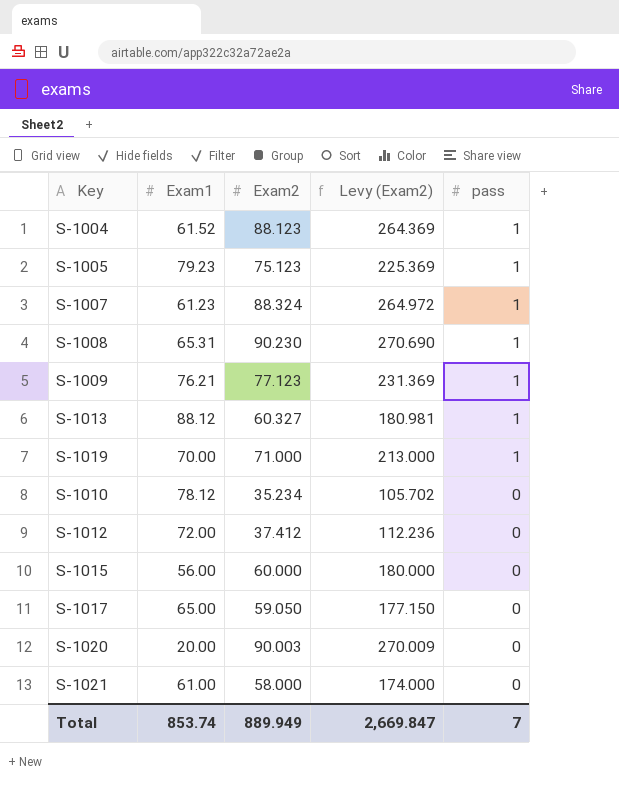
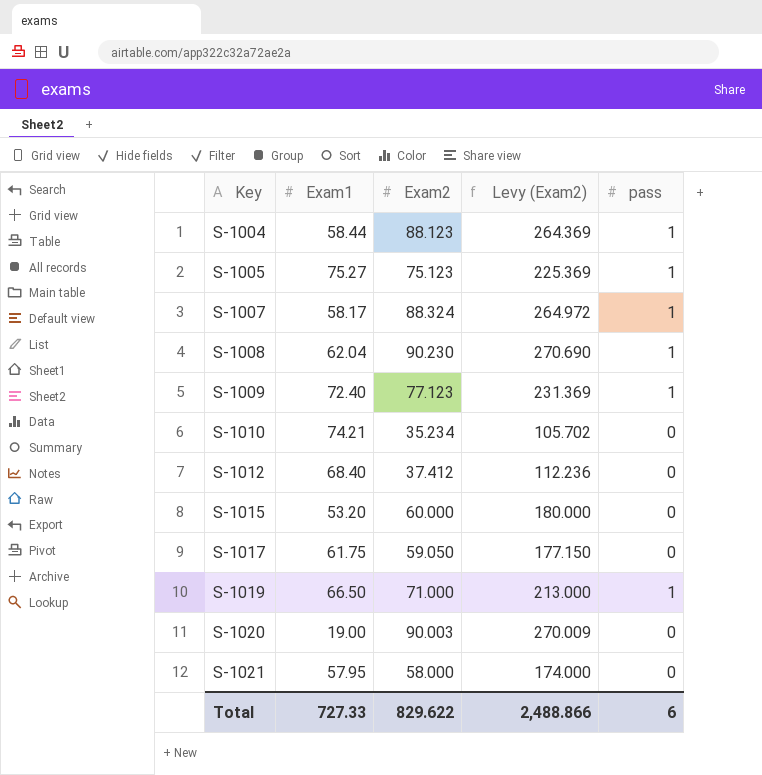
row order: pass descending -> Key ascending
row S-1013: 88.12 | 60.327 | 180.981 | 1 -> none
S-1004 | Exam1: 61.52 -> 58.44
S-1005 | Exam1: 79.23 -> 75.27
S-1007 | Exam1: 61.23 -> 58.17
S-1008 | Exam1: 65.31 -> 62.04
S-1009 | Exam1: 76.21 -> 72.40
S-1010 | Exam1: 78.12 -> 74.21
S-1012 | Exam1: 72.00 -> 68.40
S-1015 | Exam1: 56.00 -> 53.20
S-1017 | Exam1: 65.00 -> 61.75
S-1019 | Exam1: 70.00 -> 66.50
S-1020 | Exam1: 20.00 -> 19.00
S-1021 | Exam1: 61.00 -> 57.95
Total | Exam1: 853.74 -> 727.33
Total | Exam2: 889.949 -> 829.622
Total | Levy (Exam2): 2,669.847 -> 2,488.866
Total | pass: 7 -> 6

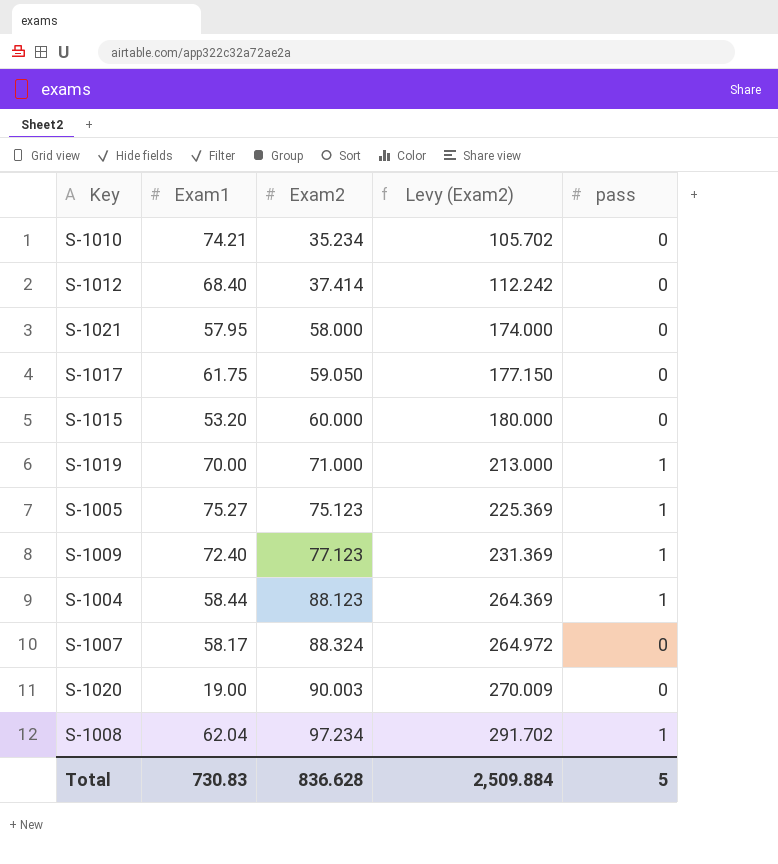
row order: Key ascending -> Exam2 ascending
S-1012 | Exam2: 37.412 -> 37.414
S-1012 | Levy (Exam2): 112.236 -> 112.242
S-1019 | Exam1: 66.50 -> 70.00
S-1007 | pass: 1 -> 0
S-1008 | Exam2: 90.230 -> 97.234
S-1008 | Levy (Exam2): 270.690 -> 291.702
Total | Exam1: 727.33 -> 730.83
Total | Exam2: 829.622 -> 836.628
Total | Levy (Exam2): 2,488.866 -> 2,509.884
Total | pass: 6 -> 5

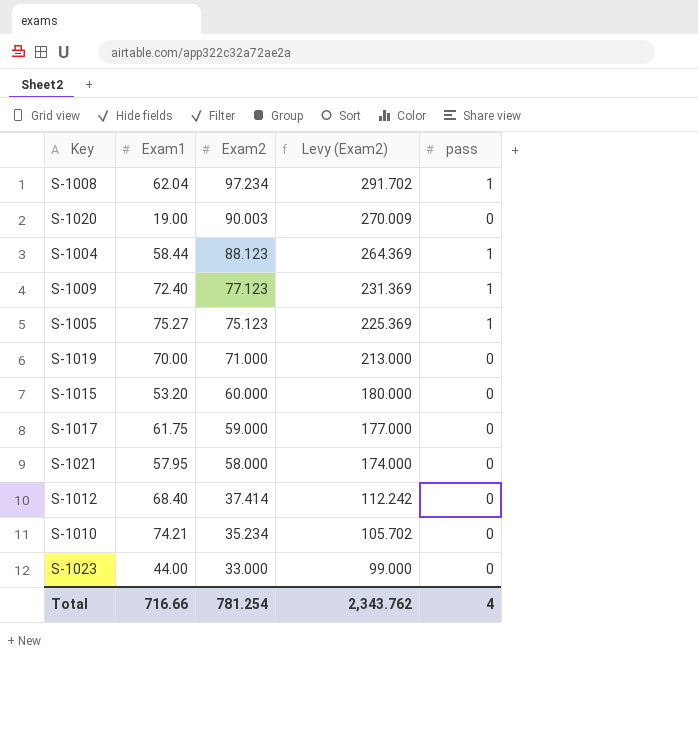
row order: Exam2 ascending -> Exam2 descending
row S-1007: 58.17 | 88.324 | 264.972 | 0 -> none
S-1019 | pass: 1 -> 0
S-1017 | Exam2: 59.050 -> 59.000
S-1017 | Levy (Exam2): 177.150 -> 177.000
row S-1023: none -> 44.00 | 33.000 | 99.000 | 0
Total | Exam1: 730.83 -> 716.66
Total | Exam2: 836.628 -> 781.254
Total | Levy (Exam2): 2,509.884 -> 2,343.762
Total | pass: 5 -> 4

